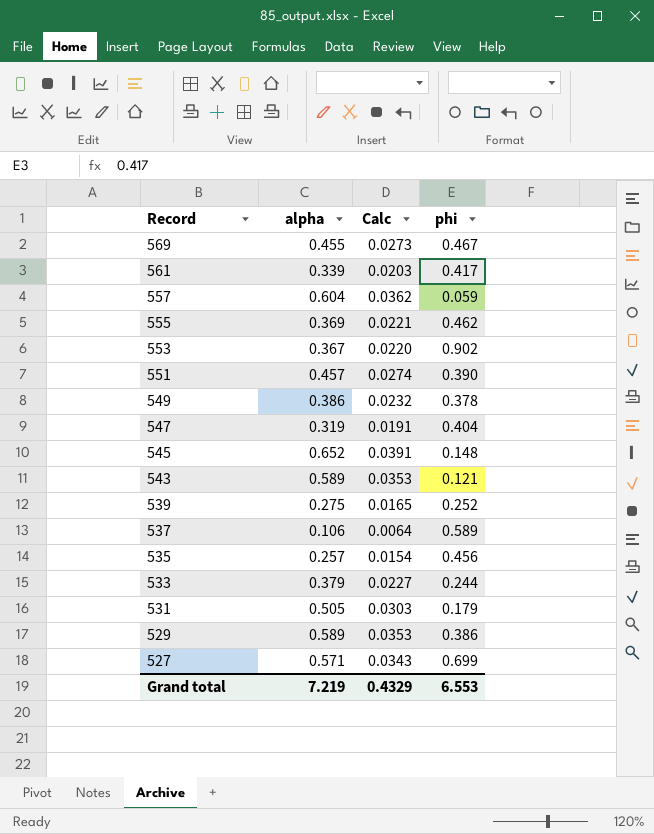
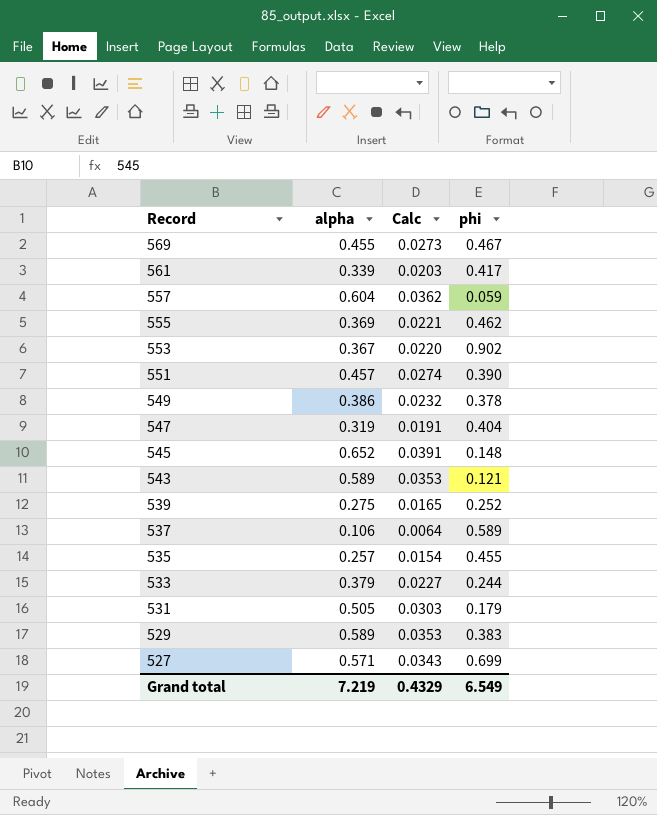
535 | phi: 0.456 -> 0.455
529 | phi: 0.386 -> 0.383
Grand total | phi: 6.553 -> 6.549

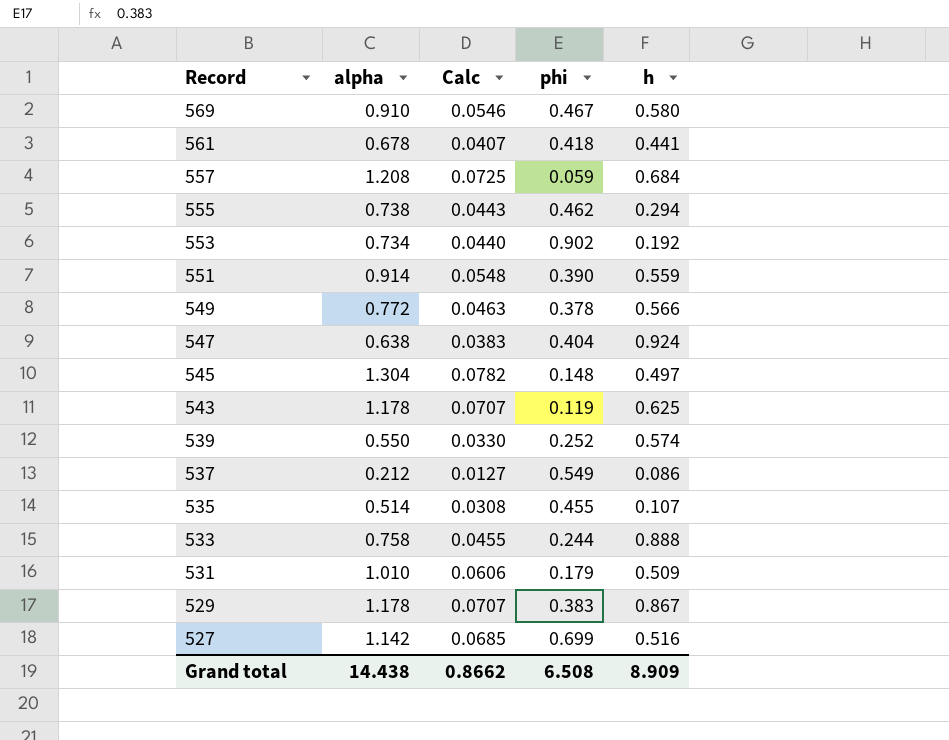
column h | position: none -> 5
569 | alpha: 0.455 -> 0.910
569 | Calc: 0.0273 -> 0.0546
561 | alpha: 0.339 -> 0.678
561 | Calc: 0.0203 -> 0.0407
561 | phi: 0.417 -> 0.418
557 | alpha: 0.604 -> 1.208
557 | Calc: 0.0362 -> 0.0725
555 | alpha: 0.369 -> 0.738
555 | Calc: 0.0221 -> 0.0443
553 | alpha: 0.367 -> 0.734
553 | Calc: 0.0220 -> 0.0440
551 | alpha: 0.457 -> 0.914
551 | Calc: 0.0274 -> 0.0548
549 | alpha: 0.386 -> 0.772
549 | Calc: 0.0232 -> 0.0463
547 | alpha: 0.319 -> 0.638
547 | Calc: 0.0191 -> 0.0383
545 | alpha: 0.652 -> 1.304
545 | Calc: 0.0391 -> 0.0782
543 | alpha: 0.589 -> 1.178
543 | Calc: 0.0353 -> 0.0707
543 | phi: 0.121 -> 0.119
539 | alpha: 0.275 -> 0.550
539 | Calc: 0.0165 -> 0.0330
537 | alpha: 0.106 -> 0.212
537 | Calc: 0.0064 -> 0.0127
537 | phi: 0.589 -> 0.549
535 | alpha: 0.257 -> 0.514
535 | Calc: 0.0154 -> 0.0308
533 | alpha: 0.379 -> 0.758
533 | Calc: 0.0227 -> 0.0455
531 | alpha: 0.505 -> 1.010
531 | Calc: 0.0303 -> 0.0606
529 | alpha: 0.589 -> 1.178
529 | Calc: 0.0353 -> 0.0707
527 | alpha: 0.571 -> 1.142
527 | Calc: 0.0343 -> 0.0685
Grand total | alpha: 7.219 -> 14.438
Grand total | Calc: 0.4329 -> 0.8662
Grand total | phi: 6.549 -> 6.508

